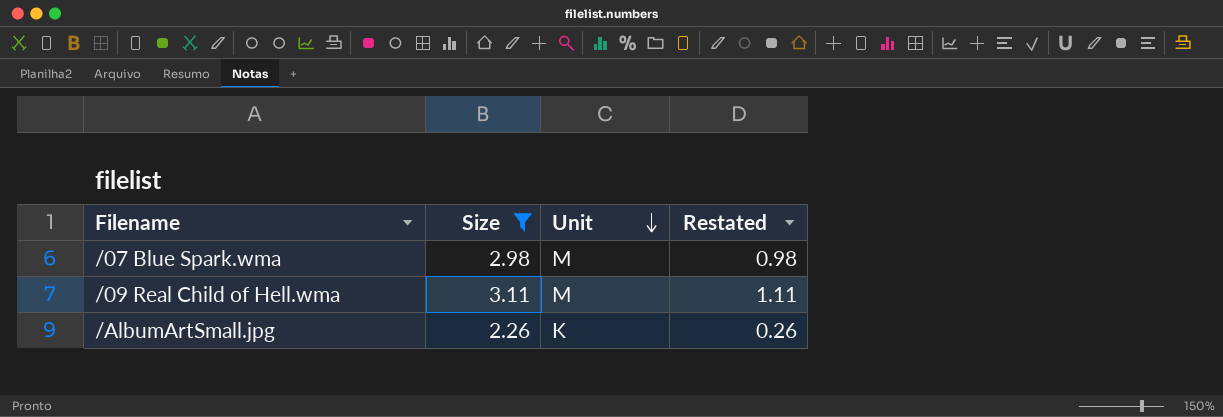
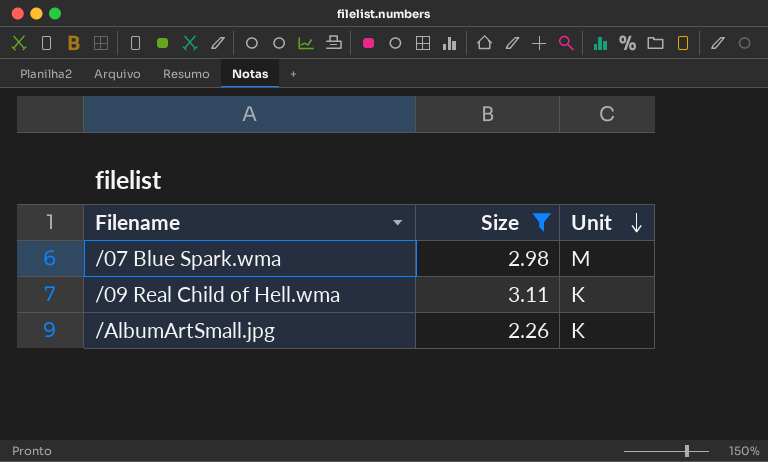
column Restated | formula: [Size] - 2 -> none
/09 Real Child of Hell.wma | Unit: M -> K

